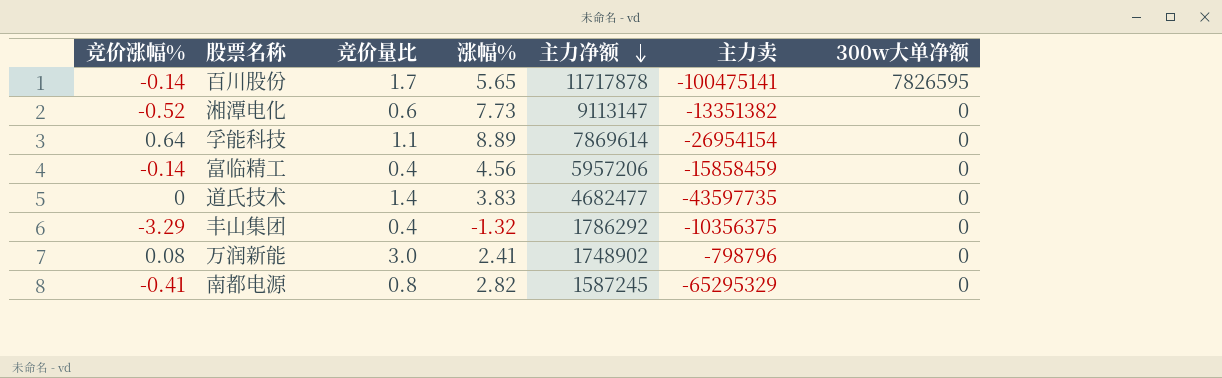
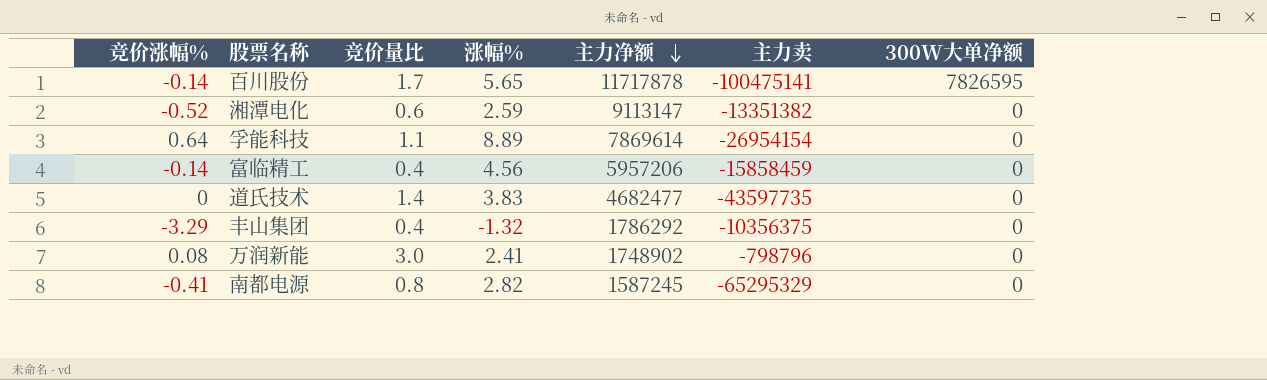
column name: 300w大单净额 -> 300W大单净额
湘潭电化 | 涨幅%: 7.73 -> 2.59

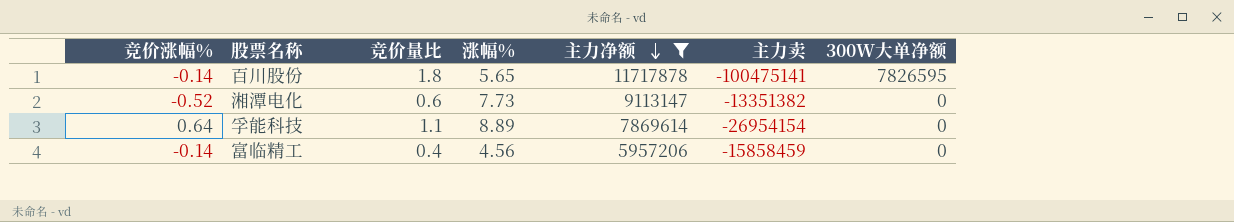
filter: none -> 主力净额 >= 5957206
百川股份 | 竞价量比: 1.7 -> 1.8
湘潭电化 | 涨幅%: 2.59 -> 7.73

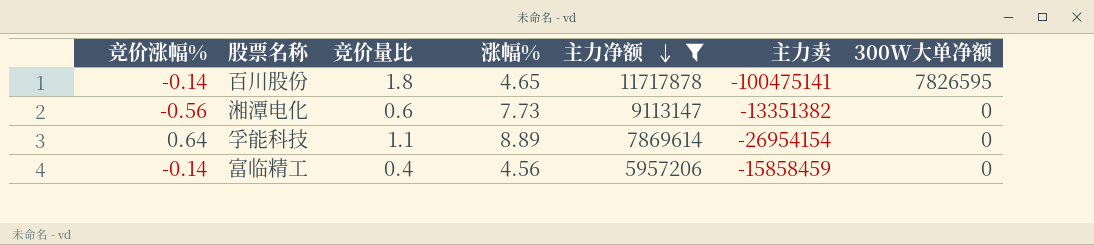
百川股份 | 涨幅%: 5.65 -> 4.65
湘潭电化 | 竞价涨幅%: -0.52 -> -0.56

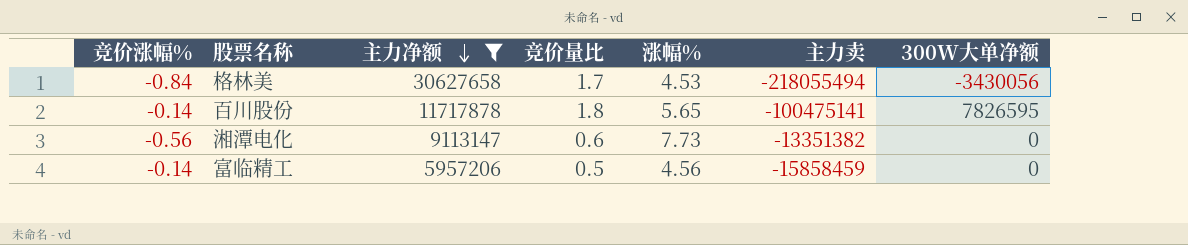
column 主力净额 | position: 5 -> 3
row 孚能科技: 0.64 | 1.1 | 8.89 | 7869614 | -26954154 | 0 -> none
row 格林美: none -> -0.84 | 30627658 | 1.7 | 4.53 | -218055494 | -3430056
百川股份 | 涨幅%: 4.65 -> 5.65
富临精工 | 竞价量比: 0.4 -> 0.5

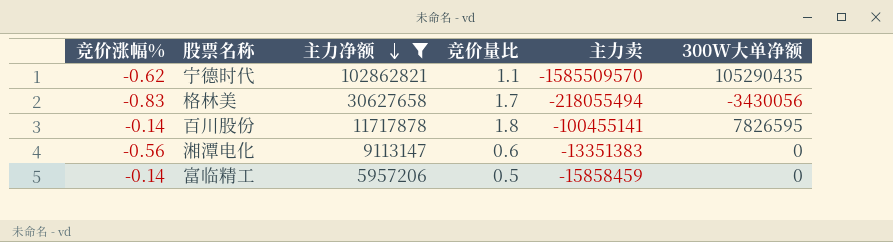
column 涨幅% | position: 5 -> none
row 宁德时代: none -> -0.62 | 102862821 | 1.1 | -1585509570 | 105290435
格林美 | 竞价涨幅%: -0.84 -> -0.83
百川股份 | 主力卖: -100475141 -> -100455141
湘潭电化 | 主力卖: -13351382 -> -13351383

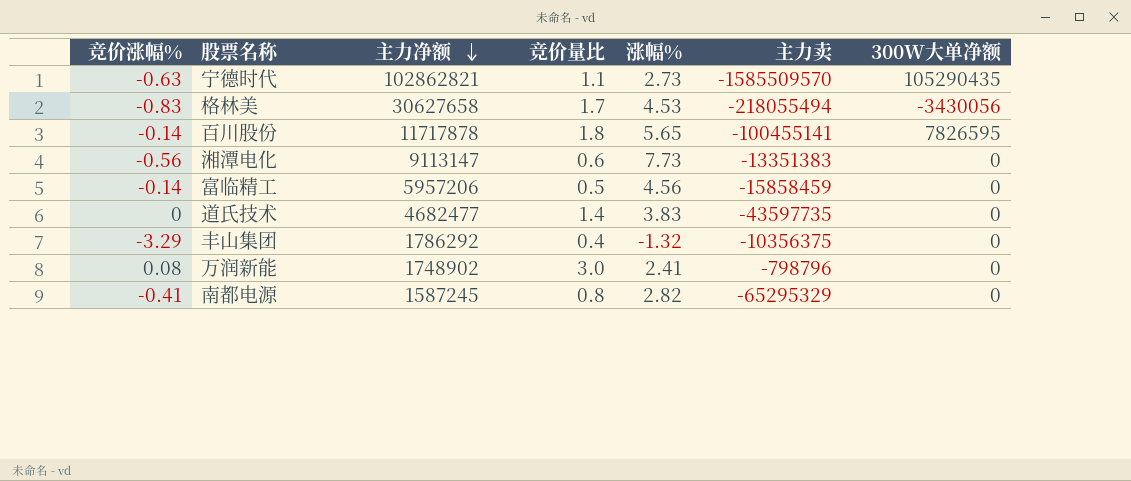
filter: 主力净额 >= 5957206 -> none
column 涨幅% | position: none -> 5
宁德时代 | 竞价涨幅%: -0.62 -> -0.63

